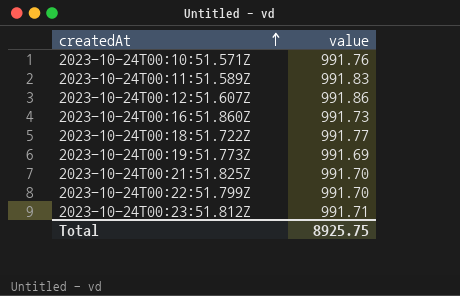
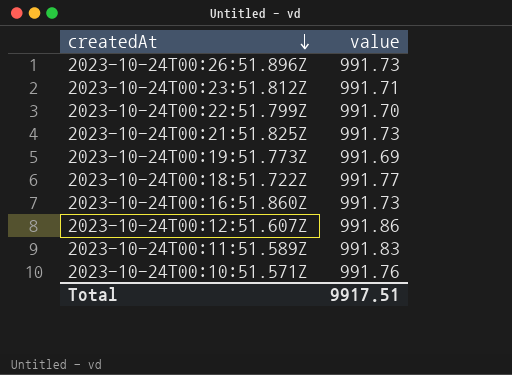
row order: createdAt ascending -> createdAt descending
row 2023-10-24T00:26:51.896Z: none -> 991.73
2023-10-24T00:21:51.825Z | value: 991.70 -> 991.73
Total | value: 8925.75 -> 9917.51

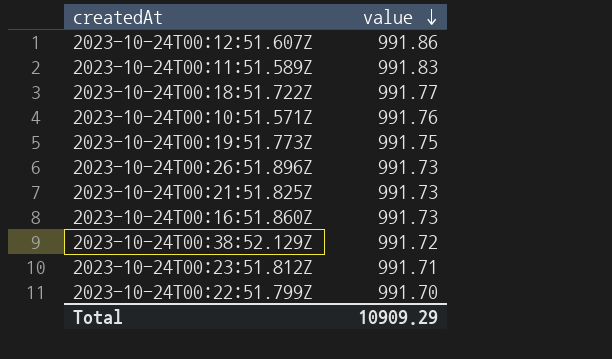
row order: createdAt descending -> value descending
2023-10-24T00:19:51.773Z | value: 991.69 -> 991.75
row 2023-10-24T00:38:52.129Z: none -> 991.72
Total | value: 9917.51 -> 10909.29

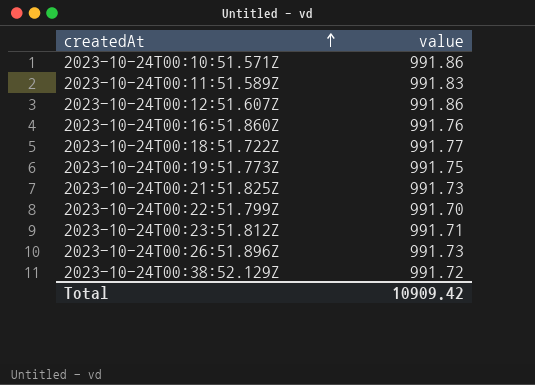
row order: value descending -> createdAt ascending
2023-10-24T00:10:51.571Z | value: 991.76 -> 991.86
2023-10-24T00:16:51.860Z | value: 991.73 -> 991.76
Total | value: 10909.29 -> 10909.42

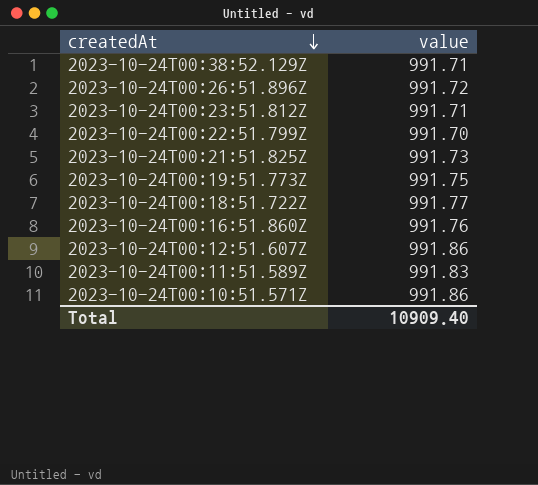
row order: createdAt ascending -> createdAt descending
2023-10-24T00:38:52.129Z | value: 991.72 -> 991.71
2023-10-24T00:26:51.896Z | value: 991.73 -> 991.72
Total | value: 10909.42 -> 10909.40

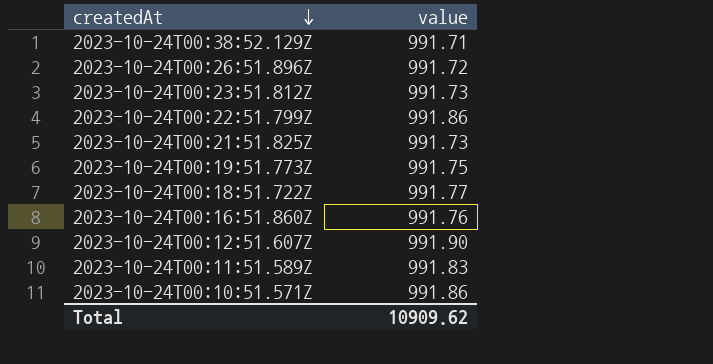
2023-10-24T00:23:51.812Z | value: 991.71 -> 991.73
2023-10-24T00:22:51.799Z | value: 991.70 -> 991.86
2023-10-24T00:12:51.607Z | value: 991.86 -> 991.90
Total | value: 10909.40 -> 10909.62

